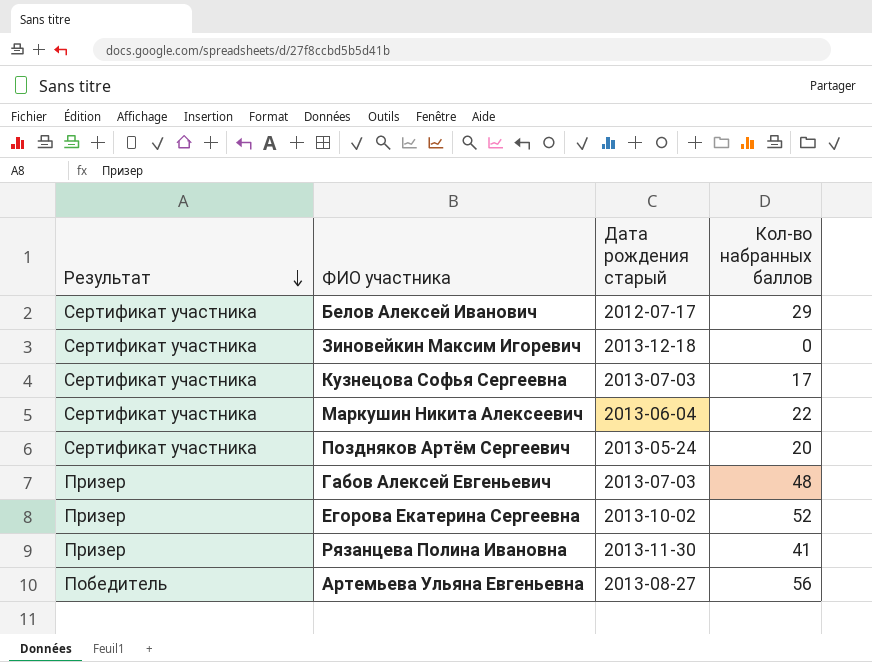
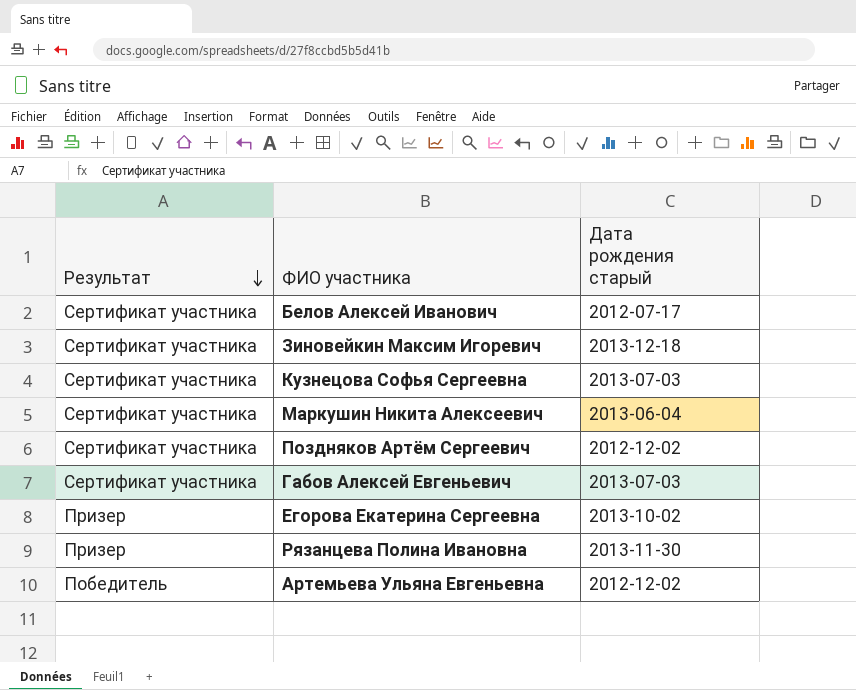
column Кол-во набранных баллов | position: 4 -> none
Поздняков Артём Сергеевич | Дата рождения старый: 2013-05-24 -> 2012-12-02
Габов Алексей Евгеньевич | Результат: Призер -> Сертификат участника
Артемьева Ульяна Евгеньевна | Дата рождения старый: 2013-08-27 -> 2012-12-02

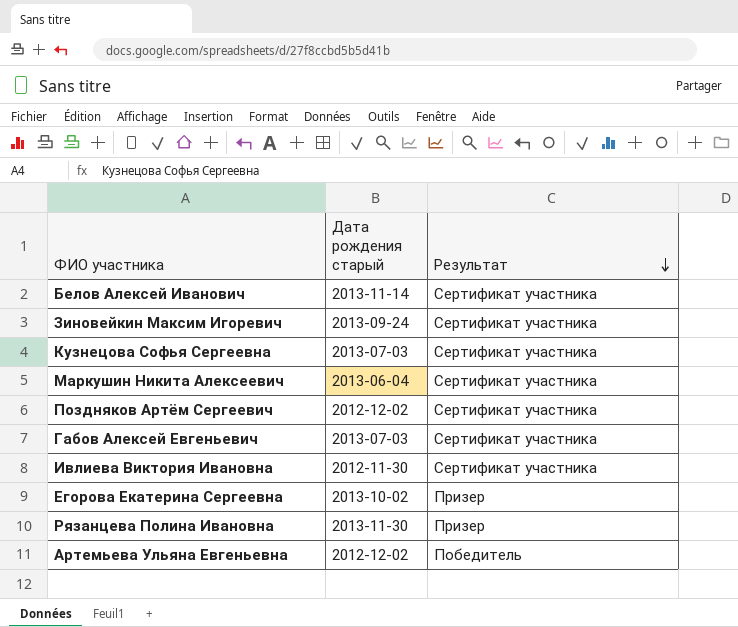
column Результат | position: 1 -> 3
Белов Алексей Иванович | Дата рождения старый: 2012-07-17 -> 2013-11-14
Зиновейкин Максим Игоревич | Дата рождения старый: 2013-12-18 -> 2013-09-24
row Ивлиева Виктория Ивановна: none -> 2012-11-30 | Сертификат участника

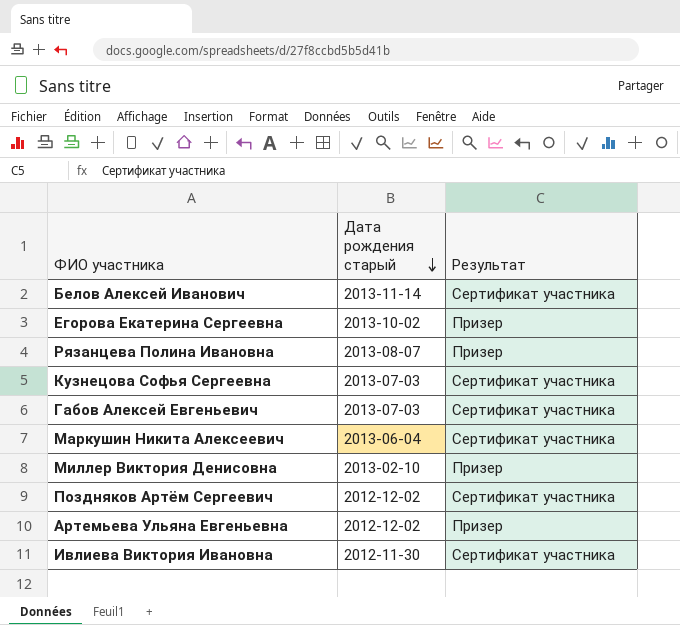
row order: Результат descending -> Дата рождения старый descending
row Зиновейкин Максим Игоревич: 2013-09-24 | Сертификат участника -> none
Рязанцева Полина Ивановна | Дата рождения старый: 2013-11-30 -> 2013-08-07
row Миллер Виктория Денисовна: none -> 2013-02-10 | Призер
Артемьева Ульяна Евгеньевна | Результат: Победитель -> Призер

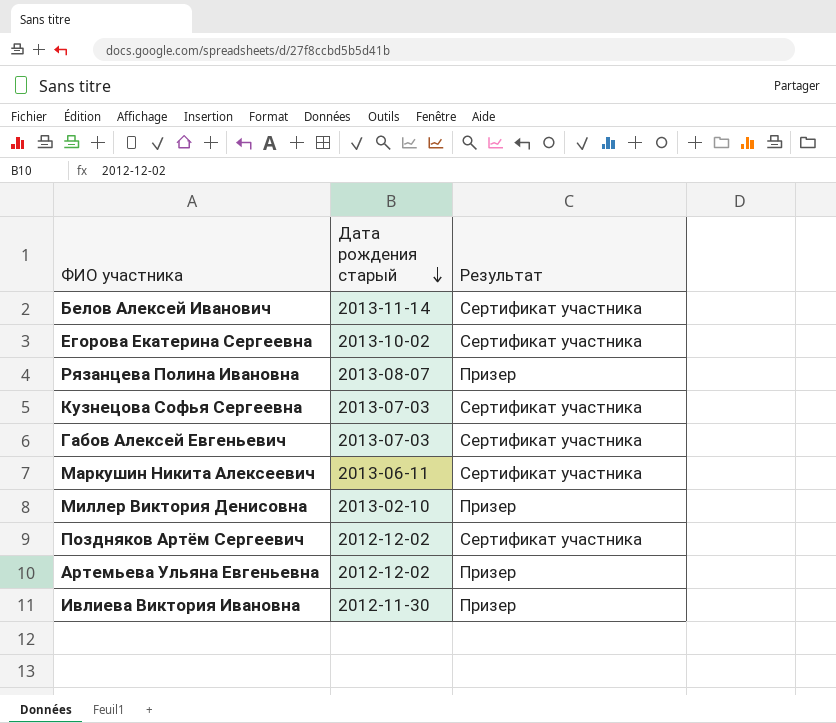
Егорова Екатерина Сергеевна | Результат: Призер -> Сертификат участника
Маркушин Никита Алексеевич | Дата рождения старый: 2013-06-04 -> 2013-06-11
Ивлиева Виктория Ивановна | Результат: Сертификат участника -> Призер

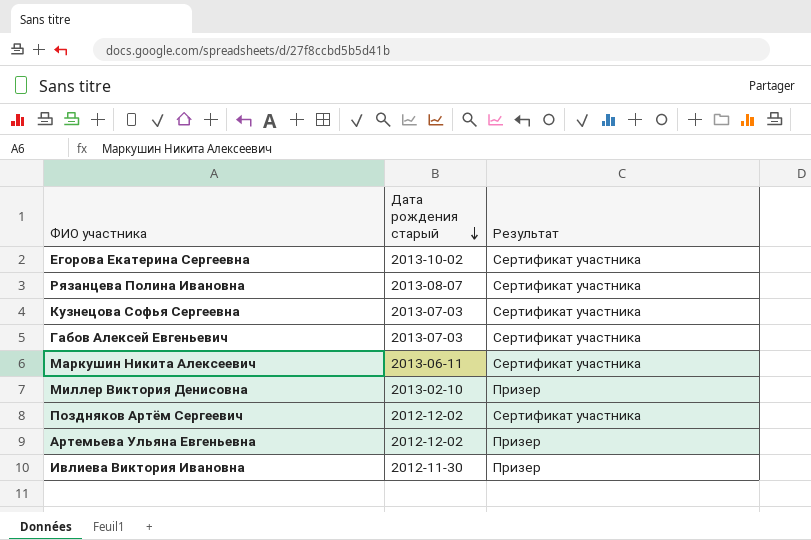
row Белов Алексей Иванович: 2013-11-14 | Сертификат участника -> none
Рязанцева Полина Ивановна | Результат: Призер -> Сертификат участника

